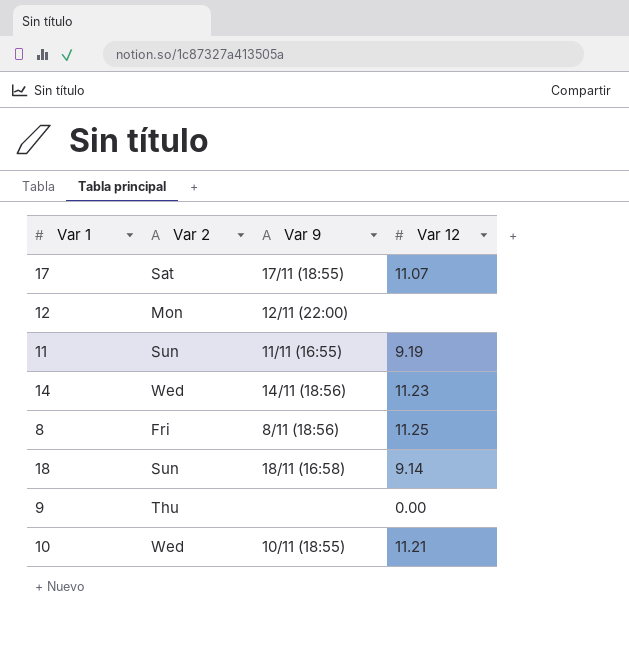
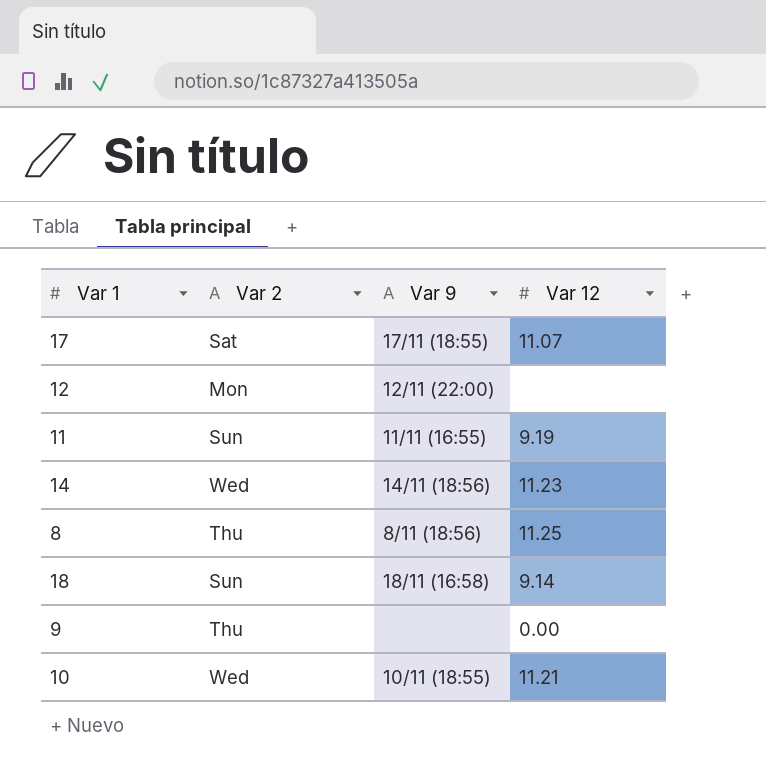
8 | Var 2: Fri -> Thu

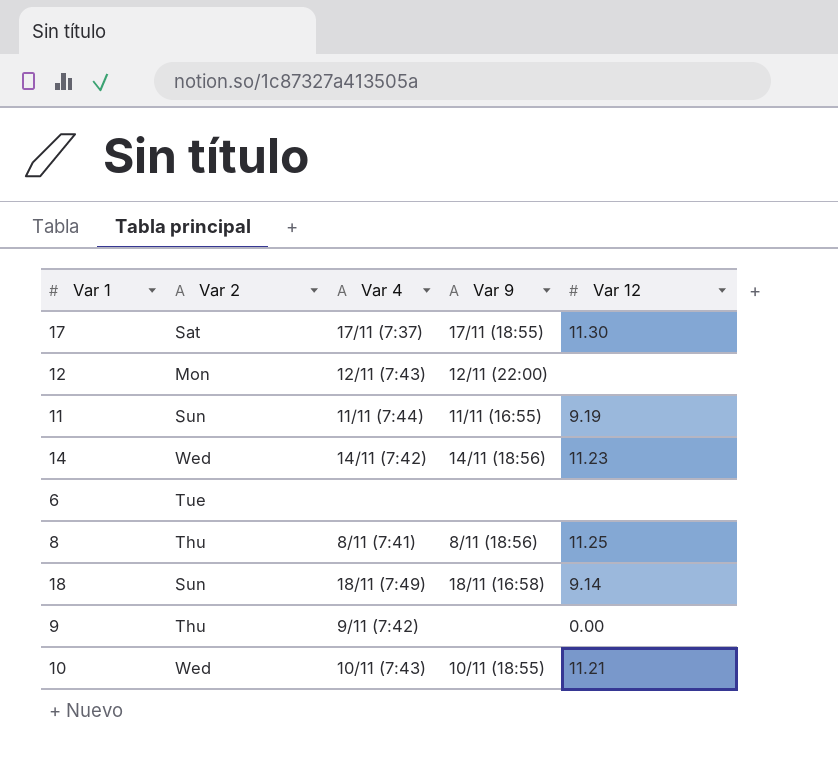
column Var 4 | position: none -> 3
17 | Var 12: 11.07 -> 11.30
row 6: none -> Tue | none | none | none

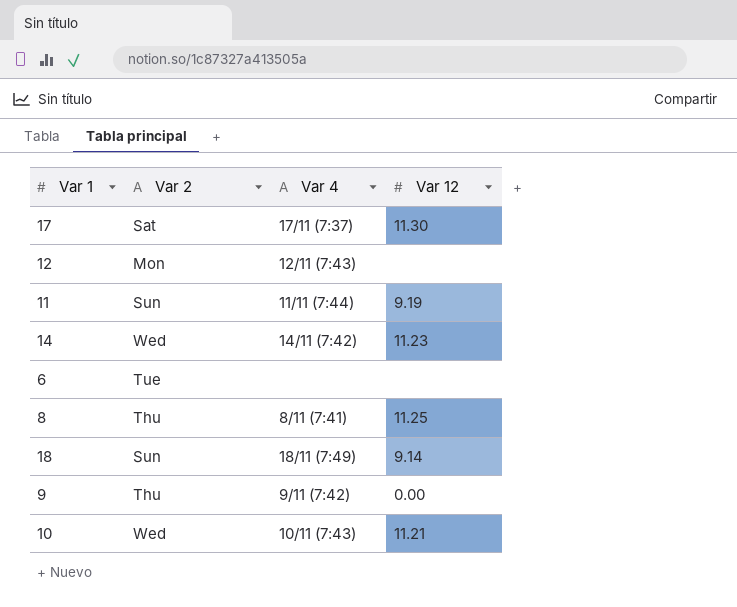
column Var 9 | position: 4 -> none

